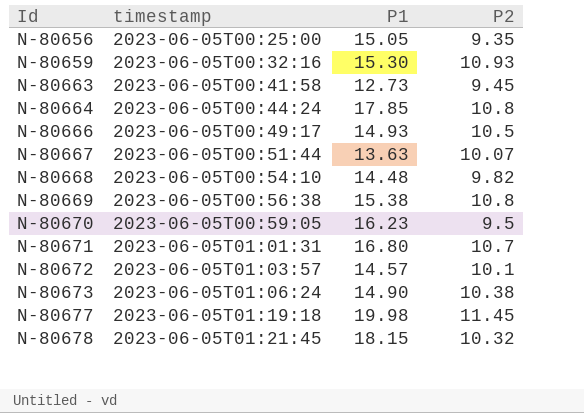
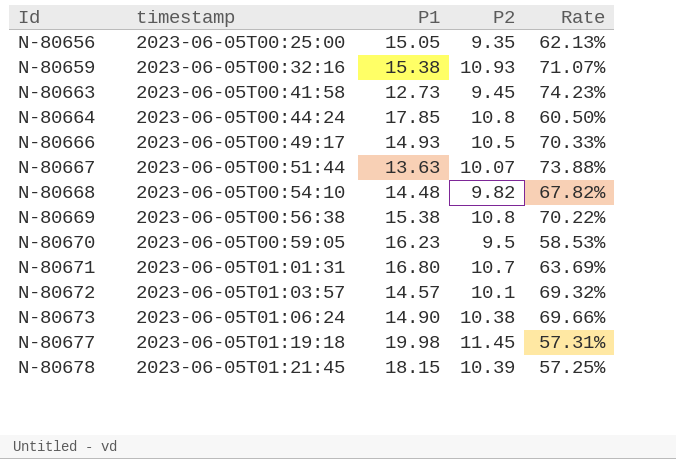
column Rate | formula: none -> [P2] / [P1]
N-80659 | P1: 15.30 -> 15.38
N-80678 | P2: 10.32 -> 10.39

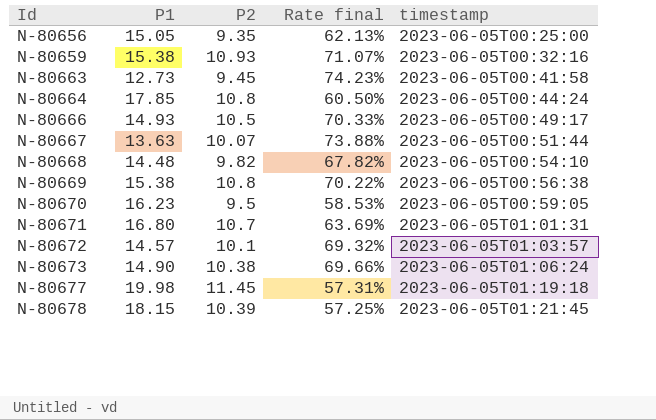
column name: Rate -> Rate final
column timestamp | position: 2 -> 5

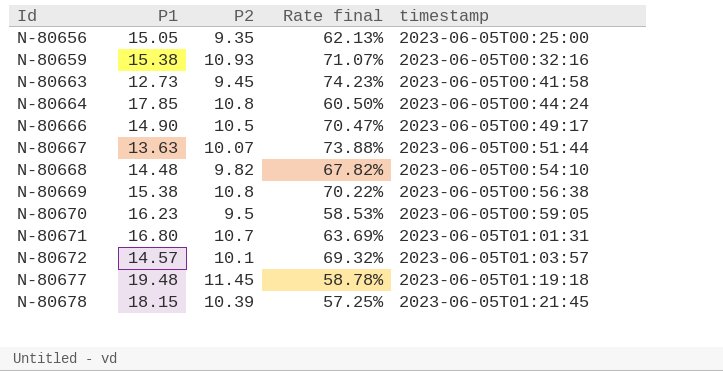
row N-80673: 14.90 | 10.38 | 69.66% | 2023-06-05T01:06:24 -> none
N-80666 | P1: 14.93 -> 14.90
N-80666 | Rate final: 70.33% -> 70.47%
N-80677 | P1: 19.98 -> 19.48
N-80677 | Rate final: 57.31% -> 58.78%

